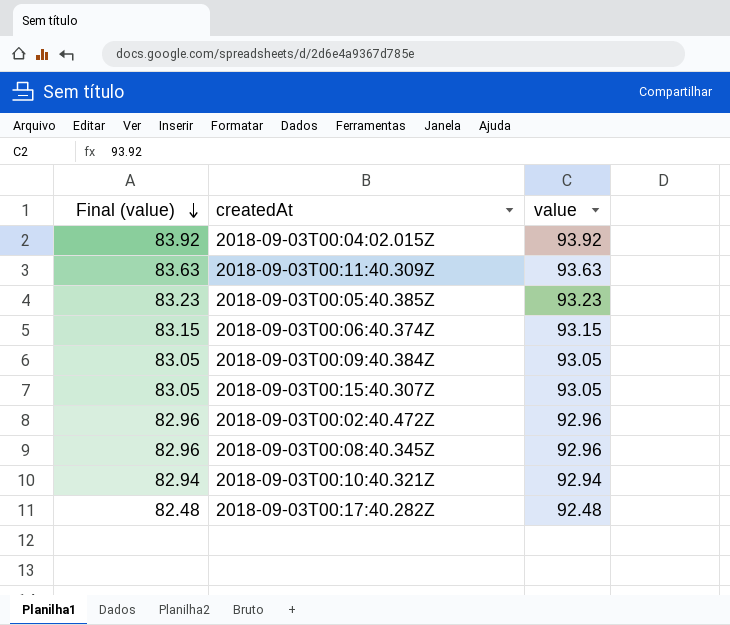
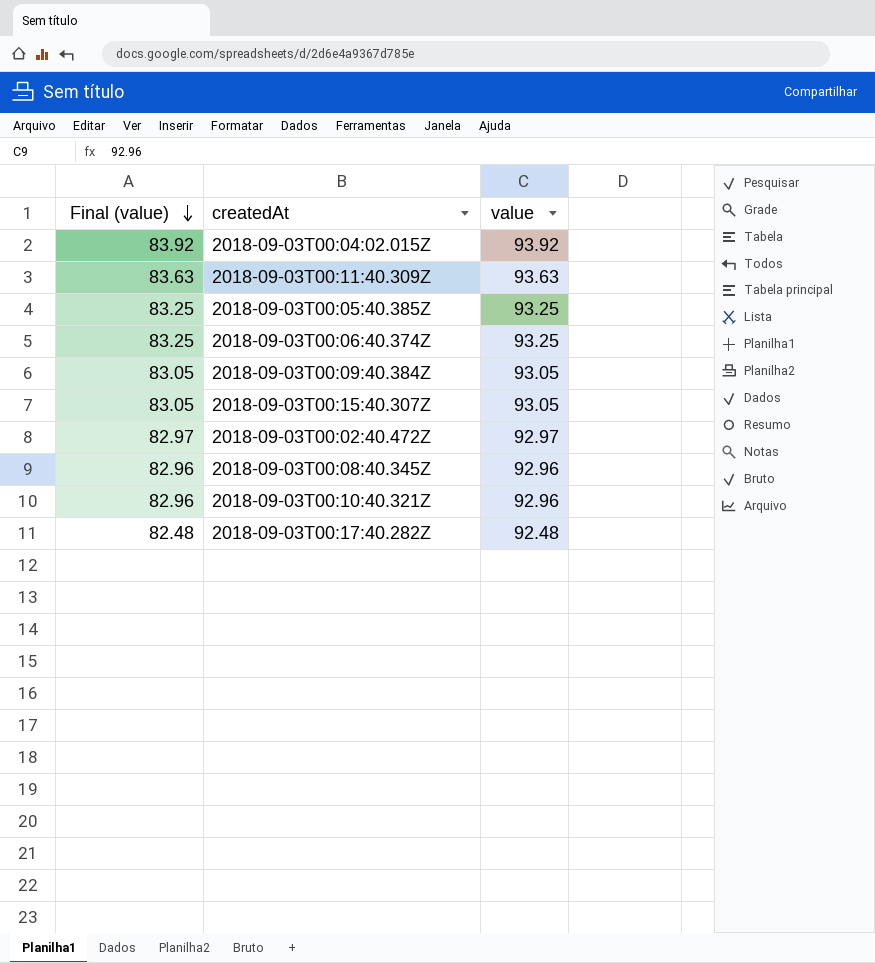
2018-09-03T00:05:40.385Z | Final (value): 83.23 -> 83.25
2018-09-03T00:05:40.385Z | value: 93.23 -> 93.25
2018-09-03T00:06:40.374Z | Final (value): 83.15 -> 83.25
2018-09-03T00:06:40.374Z | value: 93.15 -> 93.25
2018-09-03T00:02:40.472Z | Final (value): 82.96 -> 82.97
2018-09-03T00:02:40.472Z | value: 92.96 -> 92.97
2018-09-03T00:10:40.321Z | Final (value): 82.94 -> 82.96
2018-09-03T00:10:40.321Z | value: 92.94 -> 92.96

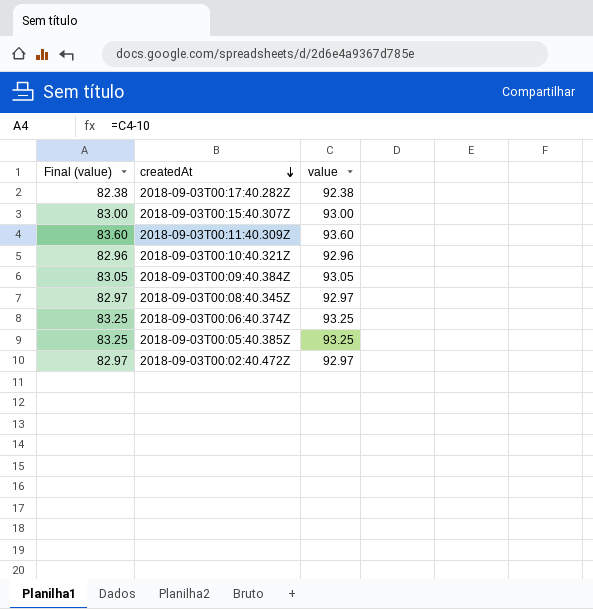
row order: Final (value) descending -> createdAt descending
row 2018-09-03T00:04:02.015Z: 83.92 | 93.92 -> none
2018-09-03T00:17:40.282Z | Final (value): 82.48 -> 82.38
2018-09-03T00:17:40.282Z | value: 92.48 -> 92.38
2018-09-03T00:15:40.307Z | Final (value): 83.05 -> 83.00
2018-09-03T00:15:40.307Z | value: 93.05 -> 93.00
2018-09-03T00:11:40.309Z | Final (value): 83.63 -> 83.60
2018-09-03T00:11:40.309Z | value: 93.63 -> 93.60
2018-09-03T00:08:40.345Z | Final (value): 82.96 -> 82.97
2018-09-03T00:08:40.345Z | value: 92.96 -> 92.97

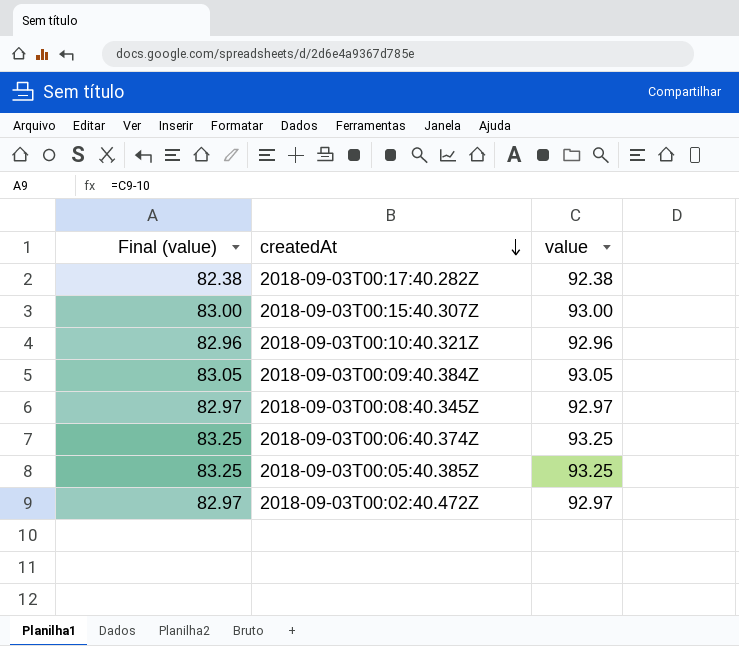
row 2018-09-03T00:11:40.309Z: 83.60 | 93.60 -> none

